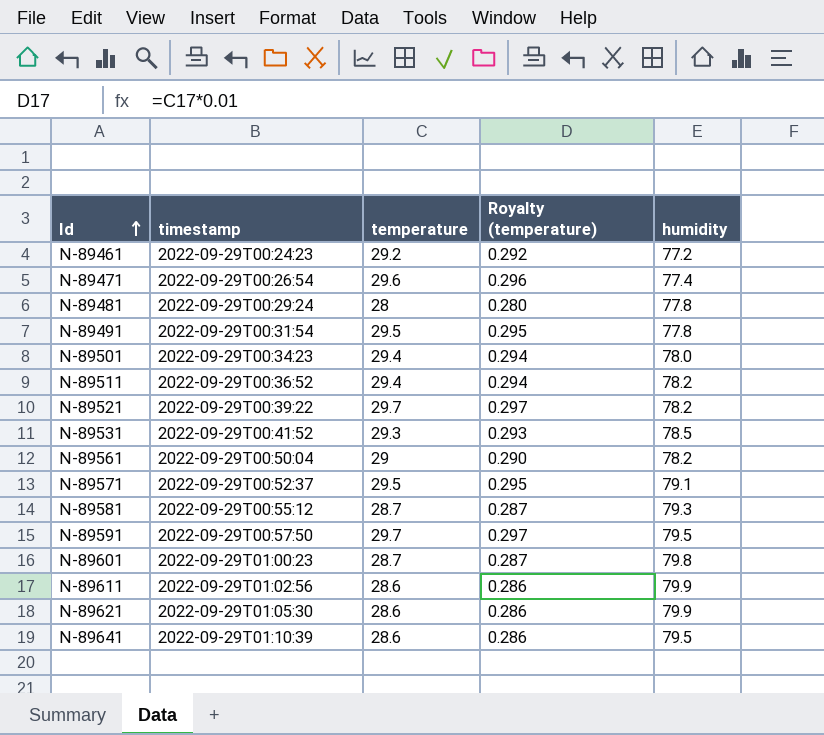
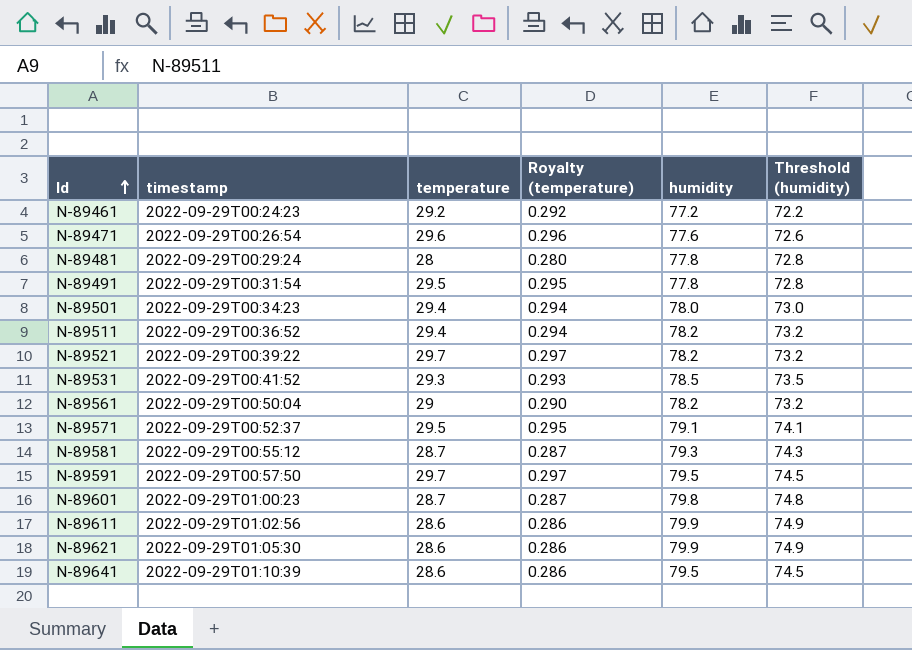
column Threshold (humidity) | formula: none -> [humidity] - 5
N-89471 | humidity: 77.4 -> 77.6

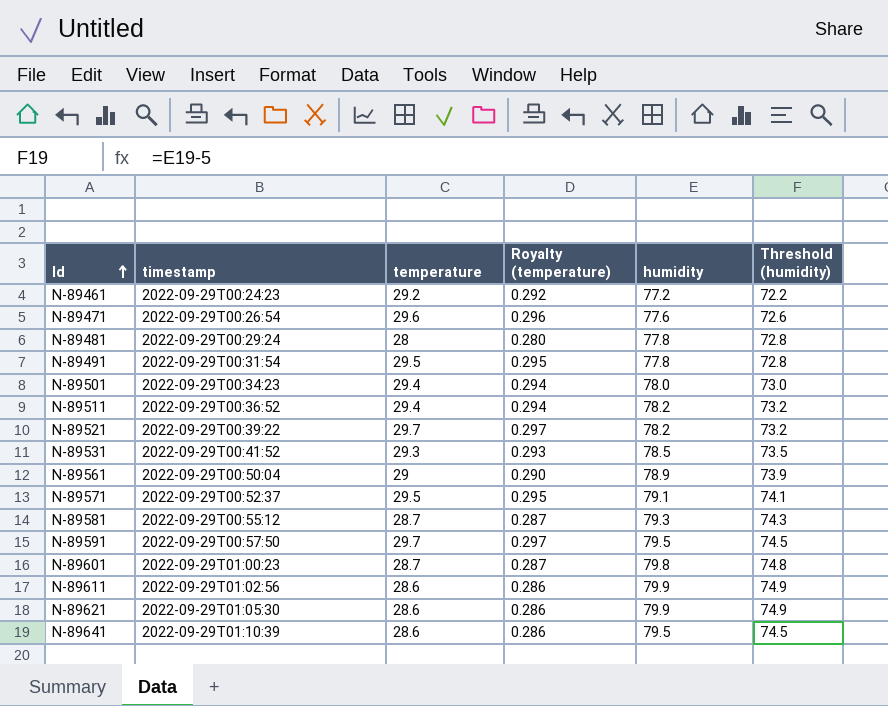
N-89561 | humidity: 78.2 -> 78.9
N-89561 | Threshold (humidity): 73.2 -> 73.9

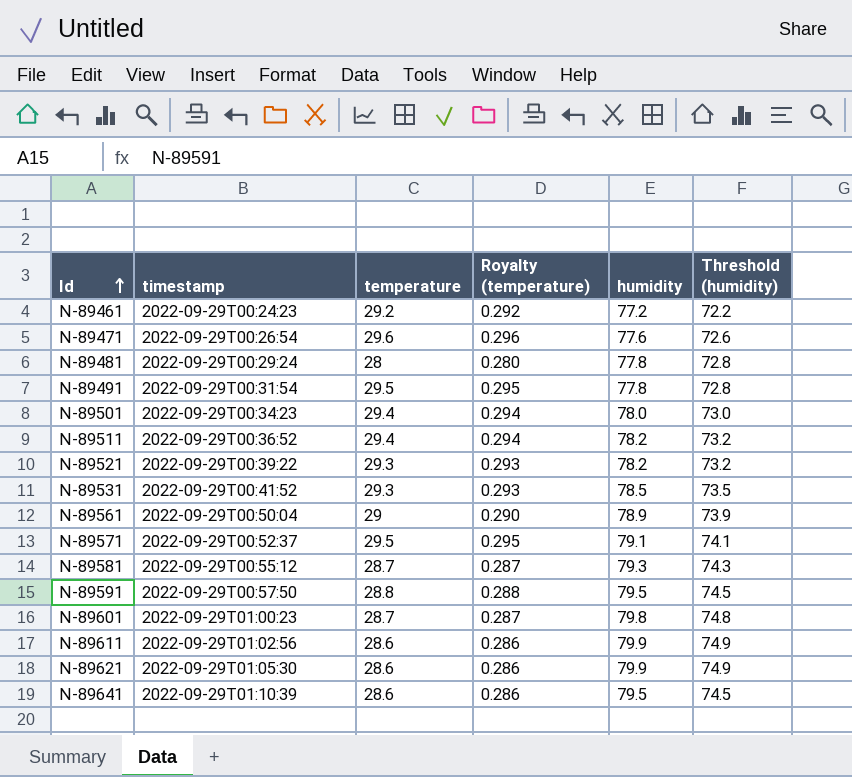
N-89521 | temperature: 29.7 -> 29.3
N-89521 | Royalty (temperature): 0.297 -> 0.293
N-89591 | temperature: 29.7 -> 28.8
N-89591 | Royalty (temperature): 0.297 -> 0.288

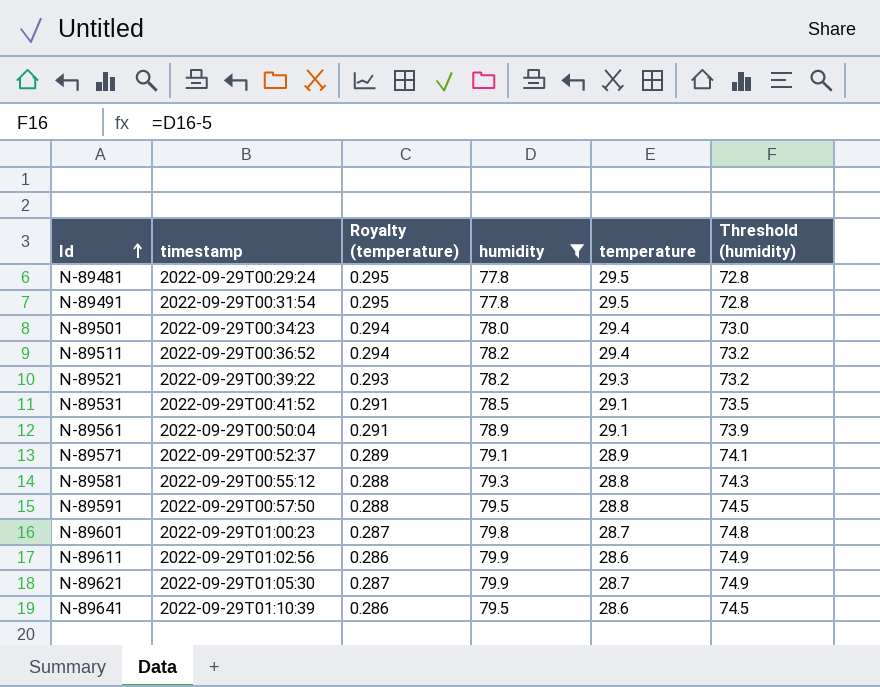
filter: none -> humidity >= 77.8
column temperature | position: 3 -> 5
N-89481 | Royalty (temperature): 0.280 -> 0.295
N-89481 | temperature: 28 -> 29.5
N-89531 | Royalty (temperature): 0.293 -> 0.291
N-89531 | temperature: 29.3 -> 29.1
N-89561 | Royalty (temperature): 0.290 -> 0.291
N-89561 | temperature: 29 -> 29.1
N-89571 | Royalty (temperature): 0.295 -> 0.289
N-89571 | temperature: 29.5 -> 28.9
N-89581 | Royalty (temperature): 0.287 -> 0.288
N-89581 | temperature: 28.7 -> 28.8
N-89621 | Royalty (temperature): 0.286 -> 0.287
N-89621 | temperature: 28.6 -> 28.7

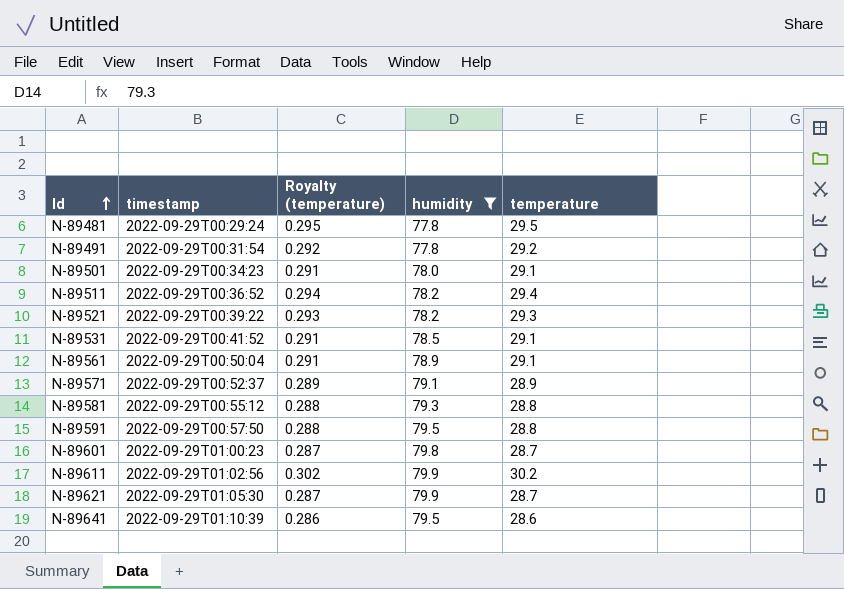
column Threshold (humidity) | formula: [humidity] - 5 -> none
N-89491 | Royalty (temperature): 0.295 -> 0.292
N-89491 | temperature: 29.5 -> 29.2
N-89501 | Royalty (temperature): 0.294 -> 0.291
N-89501 | temperature: 29.4 -> 29.1
N-89611 | Royalty (temperature): 0.286 -> 0.302
N-89611 | temperature: 28.6 -> 30.2

